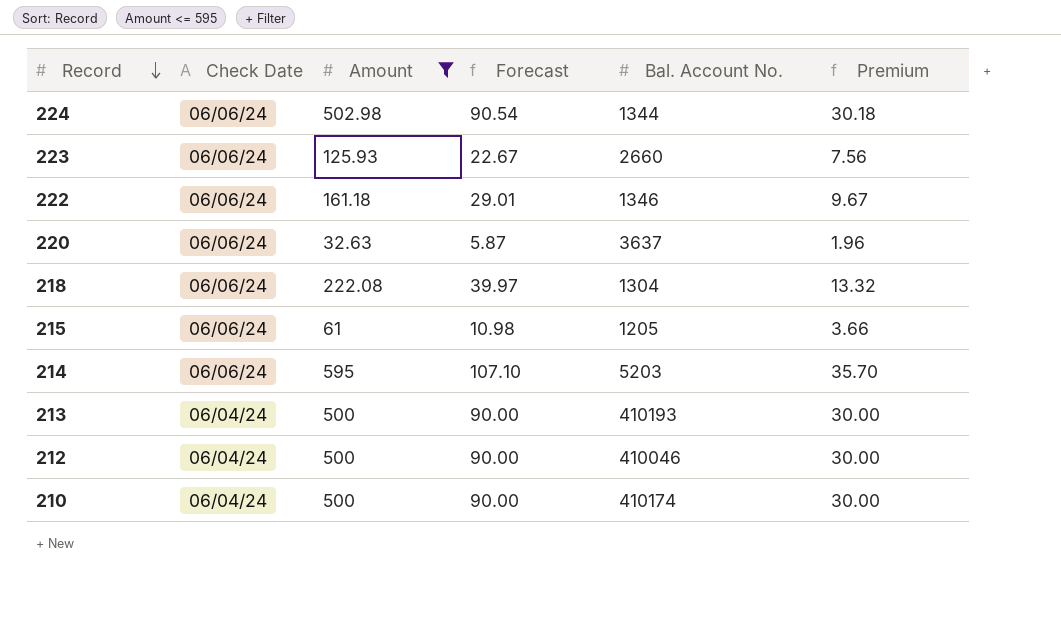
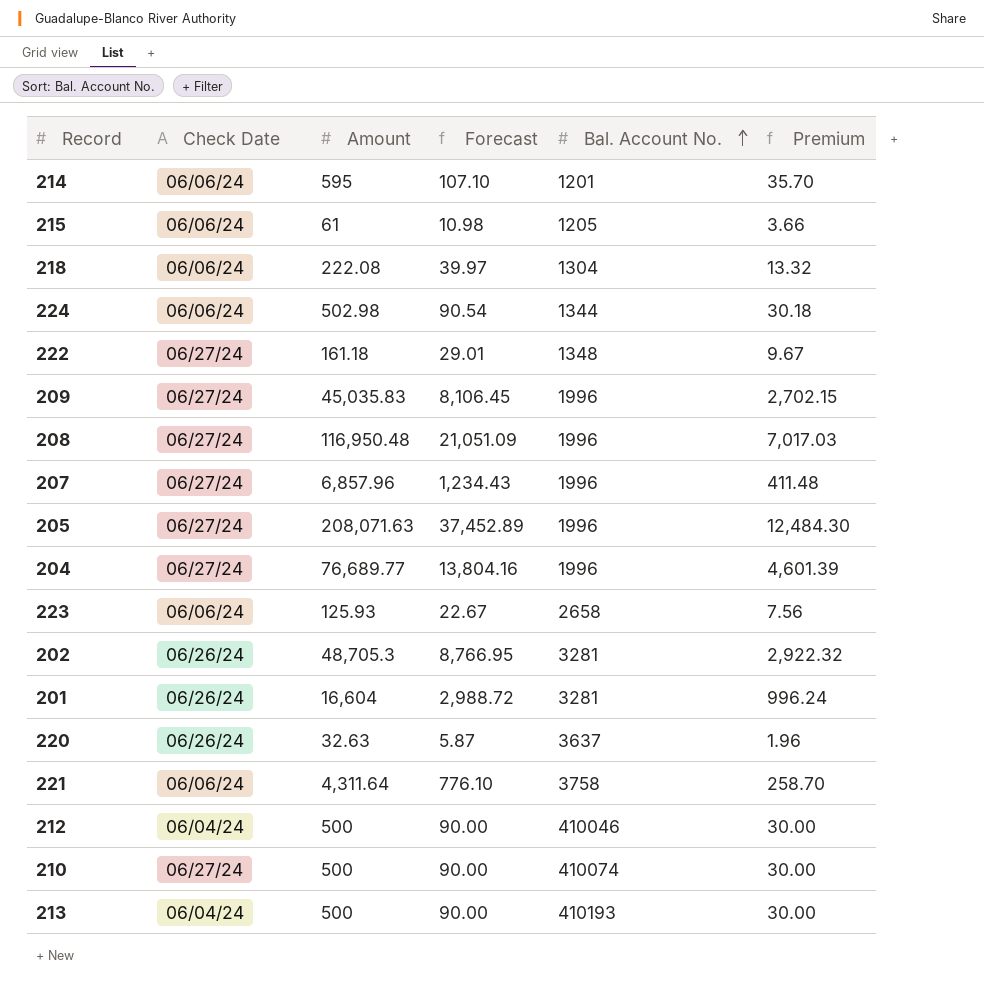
filter: Amount <= 595 -> none
row order: Record descending -> Bal. Account No. ascending
214 | Bal. Account No.: 5203 -> 1201
222 | Check Date: 06/06/24 -> 06/27/24
222 | Bal. Account No.: 1346 -> 1348
223 | Bal. Account No.: 2660 -> 2658
220 | Check Date: 06/06/24 -> 06/26/24
210 | Check Date: 06/04/24 -> 06/27/24
210 | Bal. Account No.: 410174 -> 410074

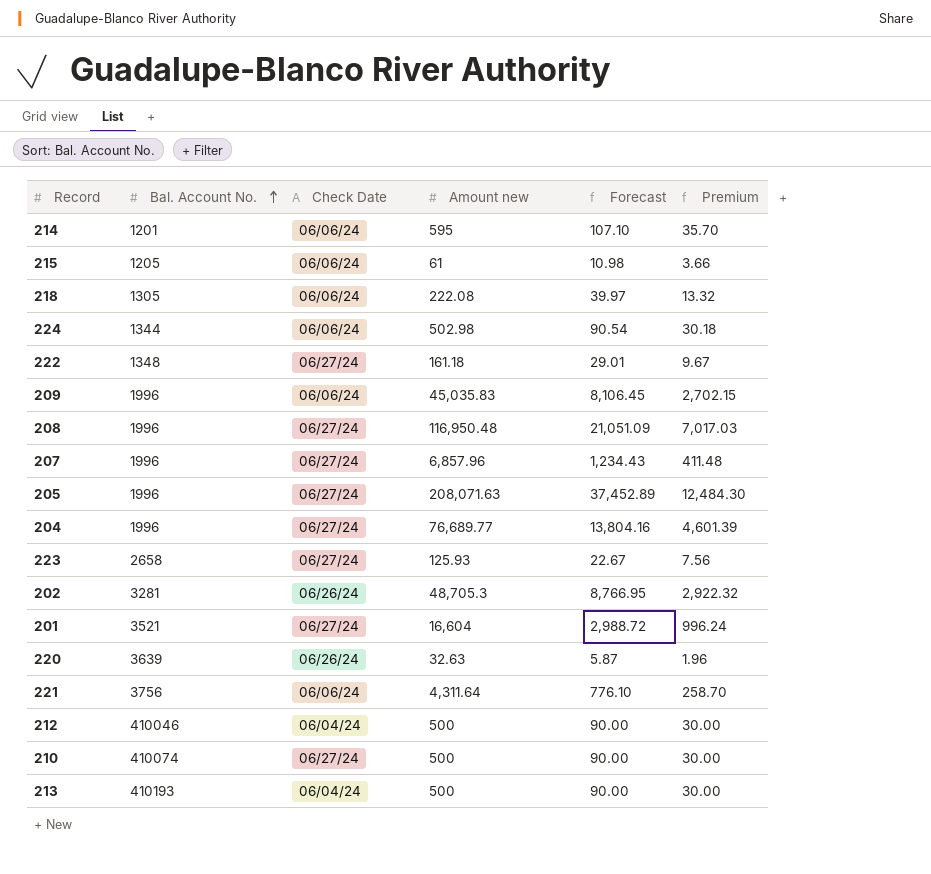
column Bal. Account No. | position: 5 -> 2
column name: Amount -> Amount new
218 | Bal. Account No.: 1304 -> 1305
209 | Check Date: 06/27/24 -> 06/06/24
223 | Check Date: 06/06/24 -> 06/27/24
201 | Bal. Account No.: 3281 -> 3521
201 | Check Date: 06/26/24 -> 06/27/24
220 | Bal. Account No.: 3637 -> 3639
221 | Bal. Account No.: 3758 -> 3756

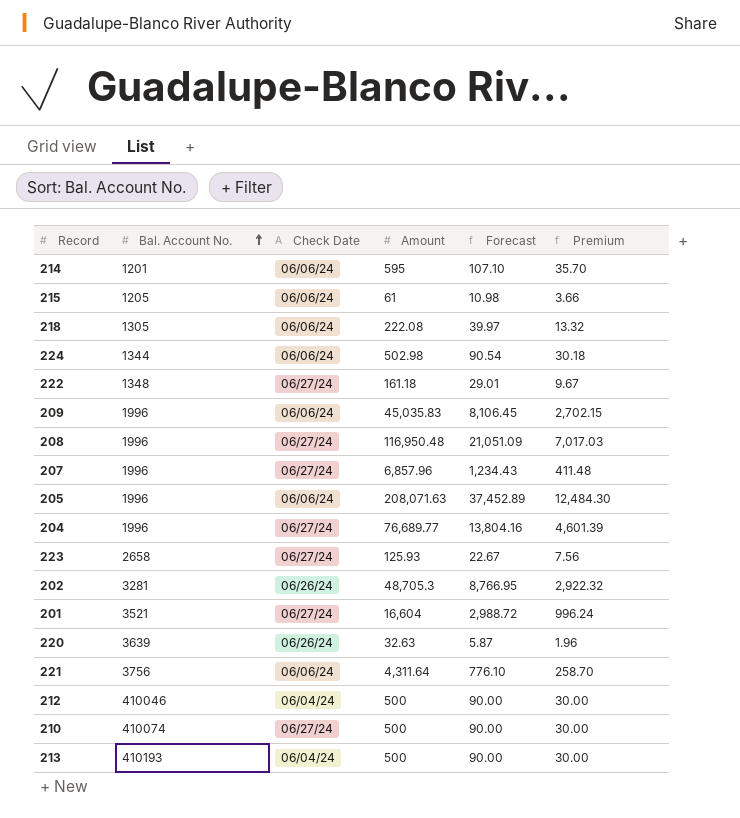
column name: Amount new -> Amount
205 | Check Date: 06/27/24 -> 06/06/24

